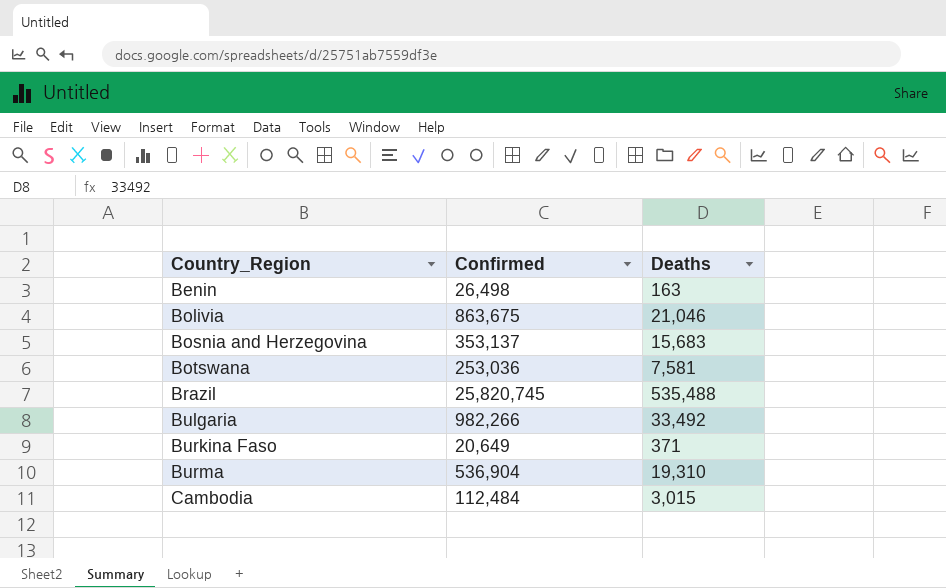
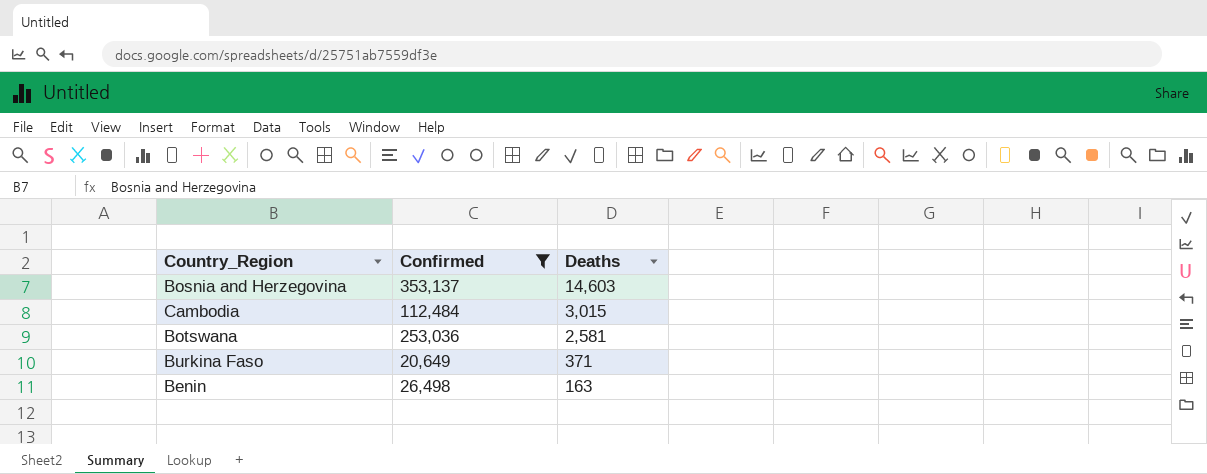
filter: none -> Confirmed <= 353,137
row order: Country_Region ascending -> Deaths descending
Bosnia and Herzegovina | Deaths: 15,683 -> 14,603
Botswana | Deaths: 7,581 -> 2,581

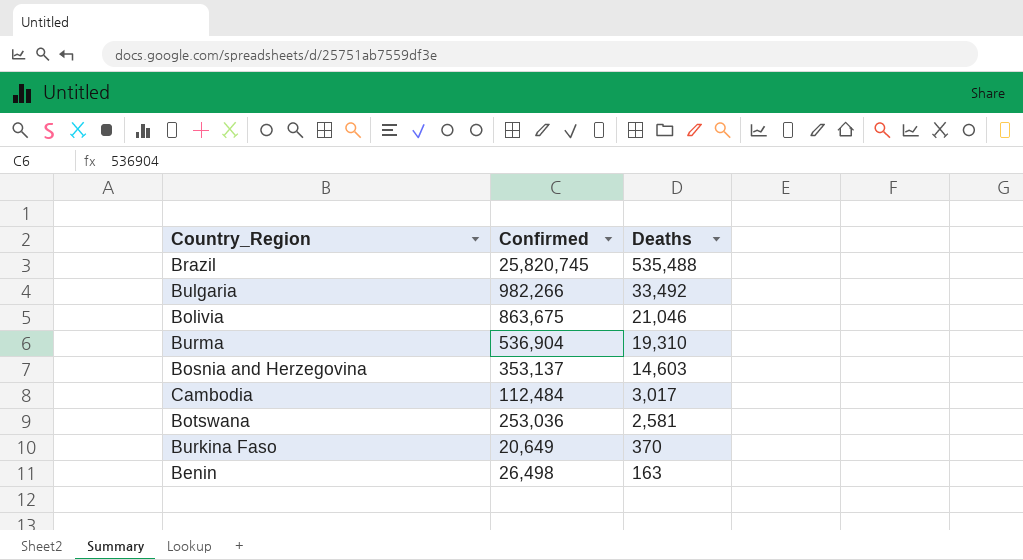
filter: Confirmed <= 353,137 -> none
Cambodia | Deaths: 3,015 -> 3,017
Burkina Faso | Deaths: 371 -> 370

